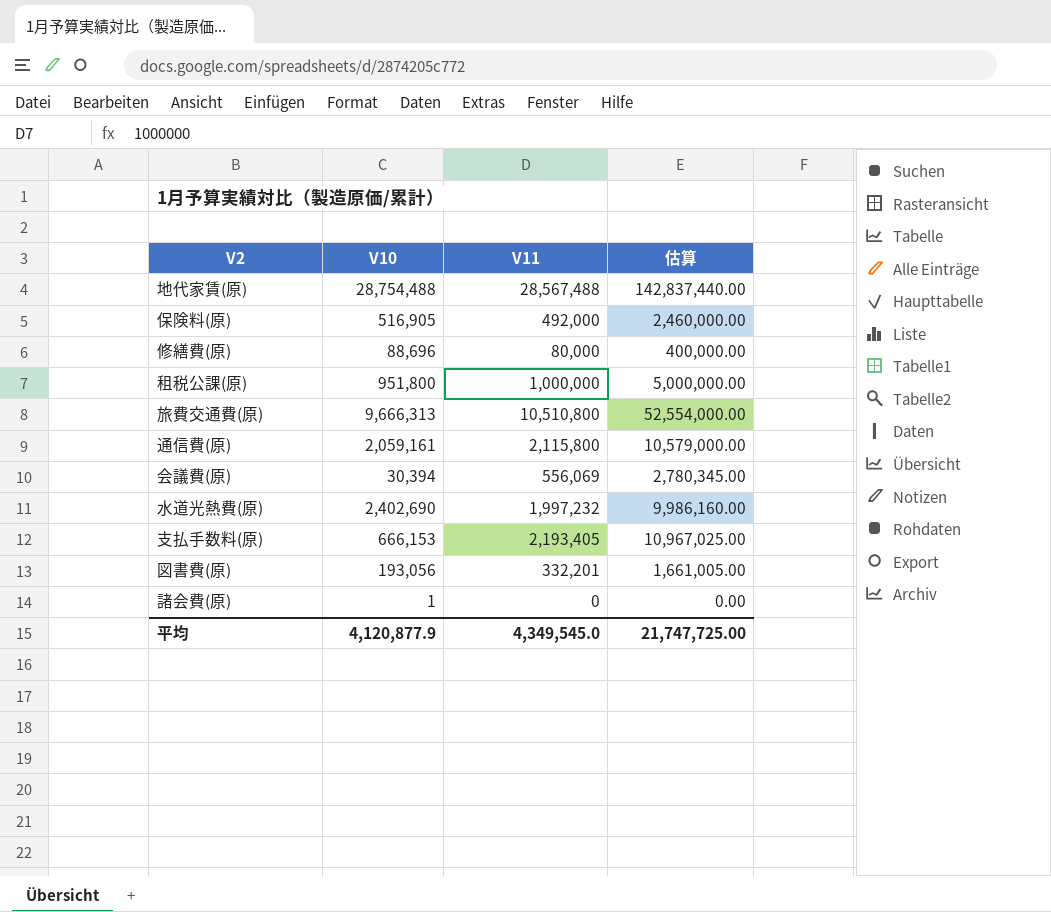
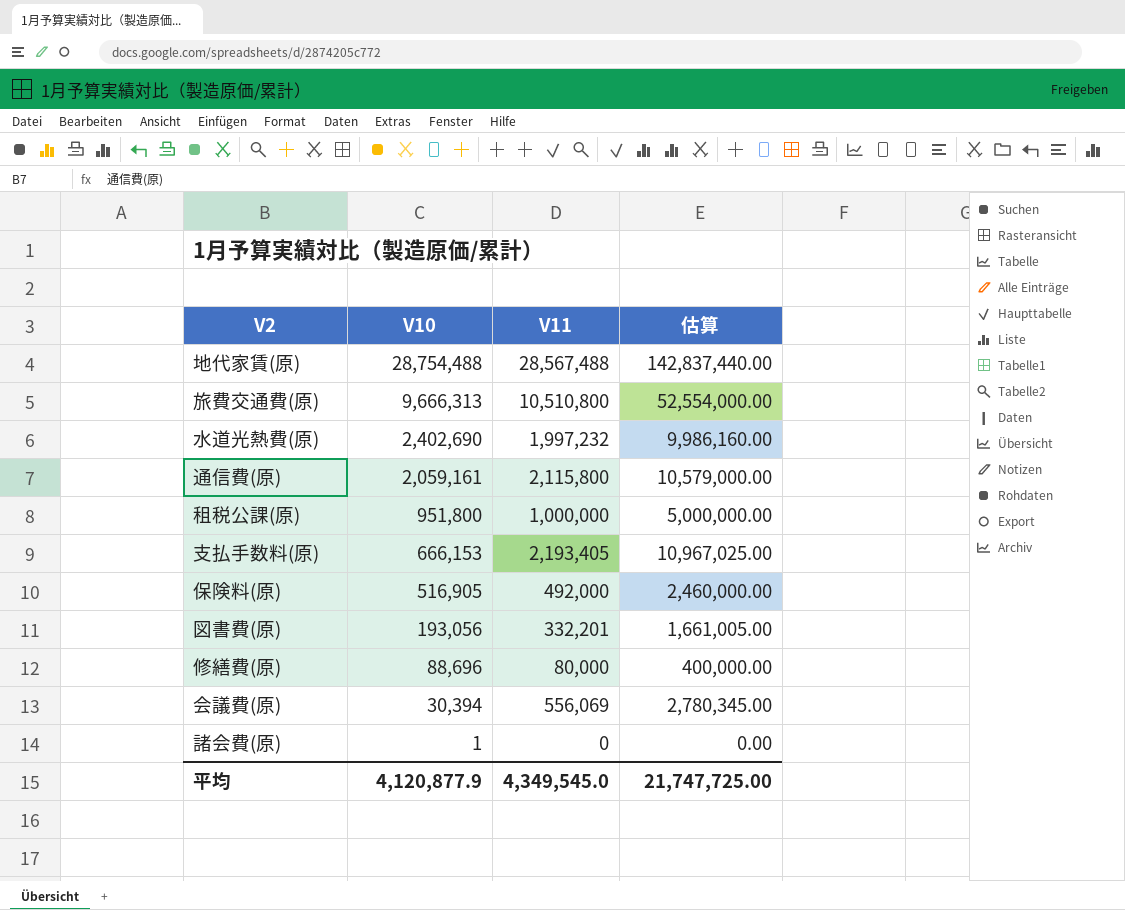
row order: none -> V10 descending

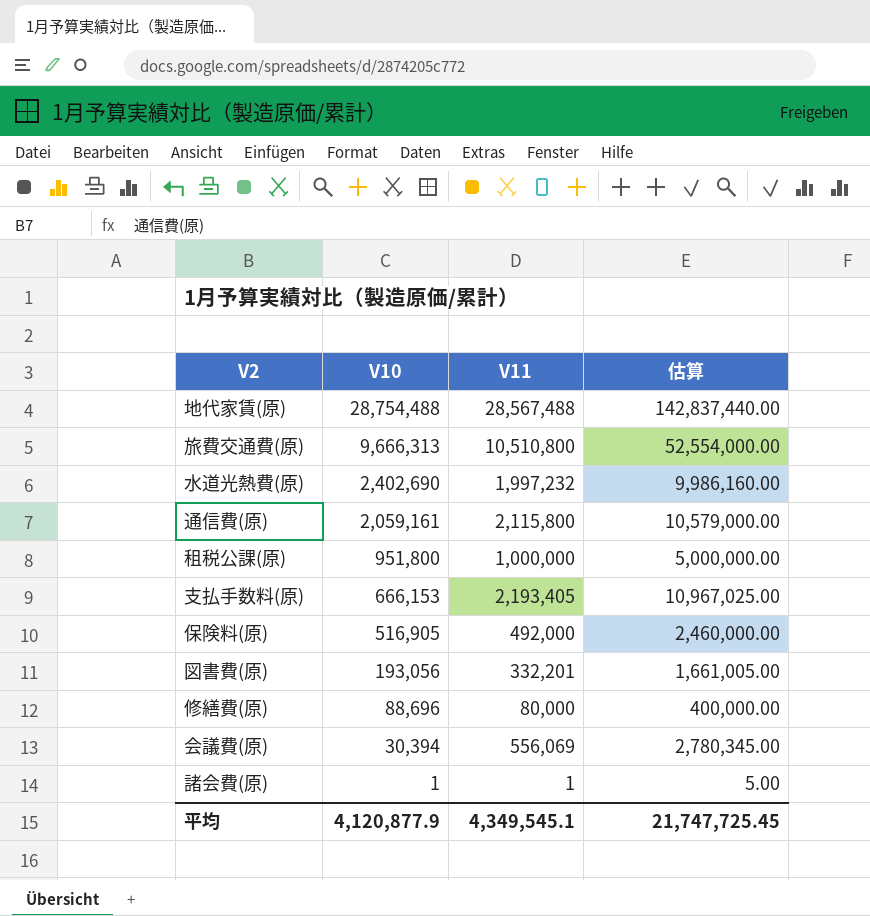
諸会費(原) | V11: 0 -> 1
諸会費(原) | 估算: 0.00 -> 5.00
平均 | V11: 4,349,545.0 -> 4,349,545.1
平均 | 估算: 21,747,725.00 -> 21,747,725.45

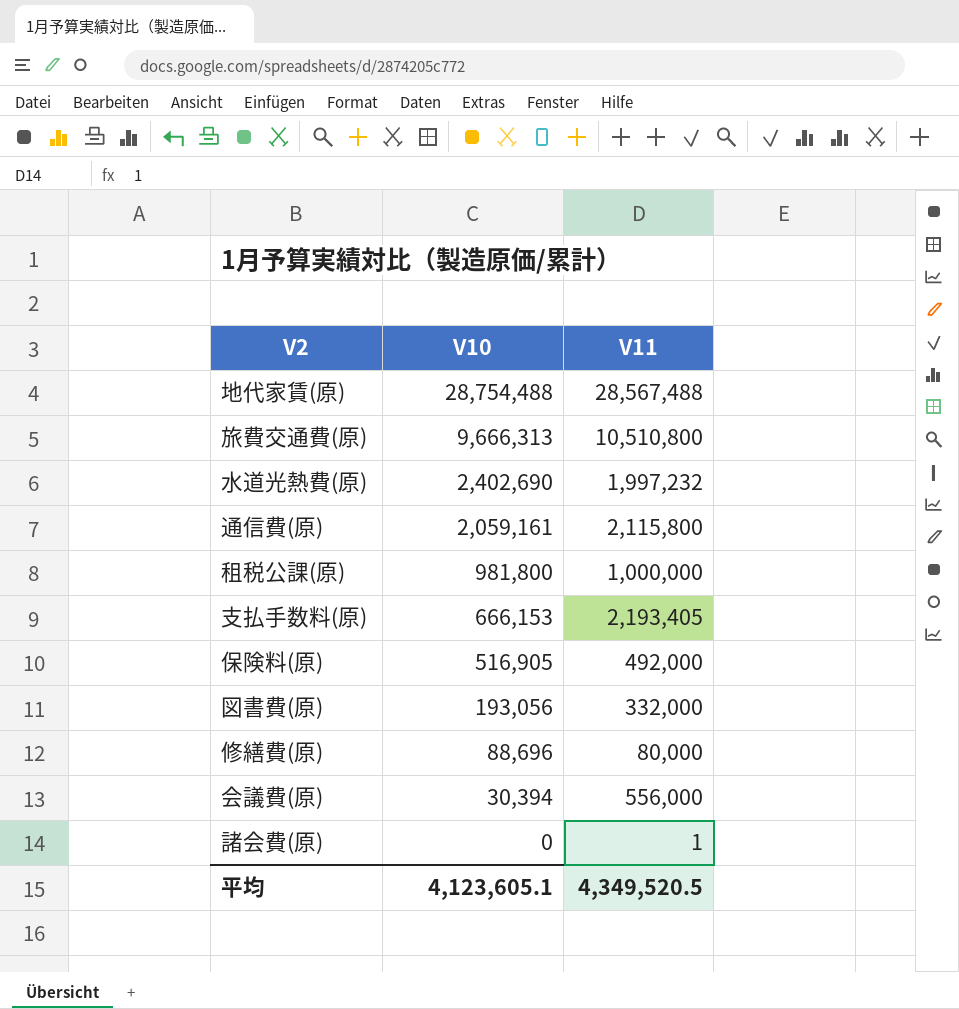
column 估算 | formula: [V11] * 5 -> none
租税公課(原) | V10: 951,800 -> 981,800
図書費(原) | V11: 332,201 -> 332,000
会議費(原) | V11: 556,069 -> 556,000
諸会費(原) | V10: 1 -> 0
平均 | V10: 4,120,877.9 -> 4,123,605.1
平均 | V11: 4,349,545.1 -> 4,349,520.5

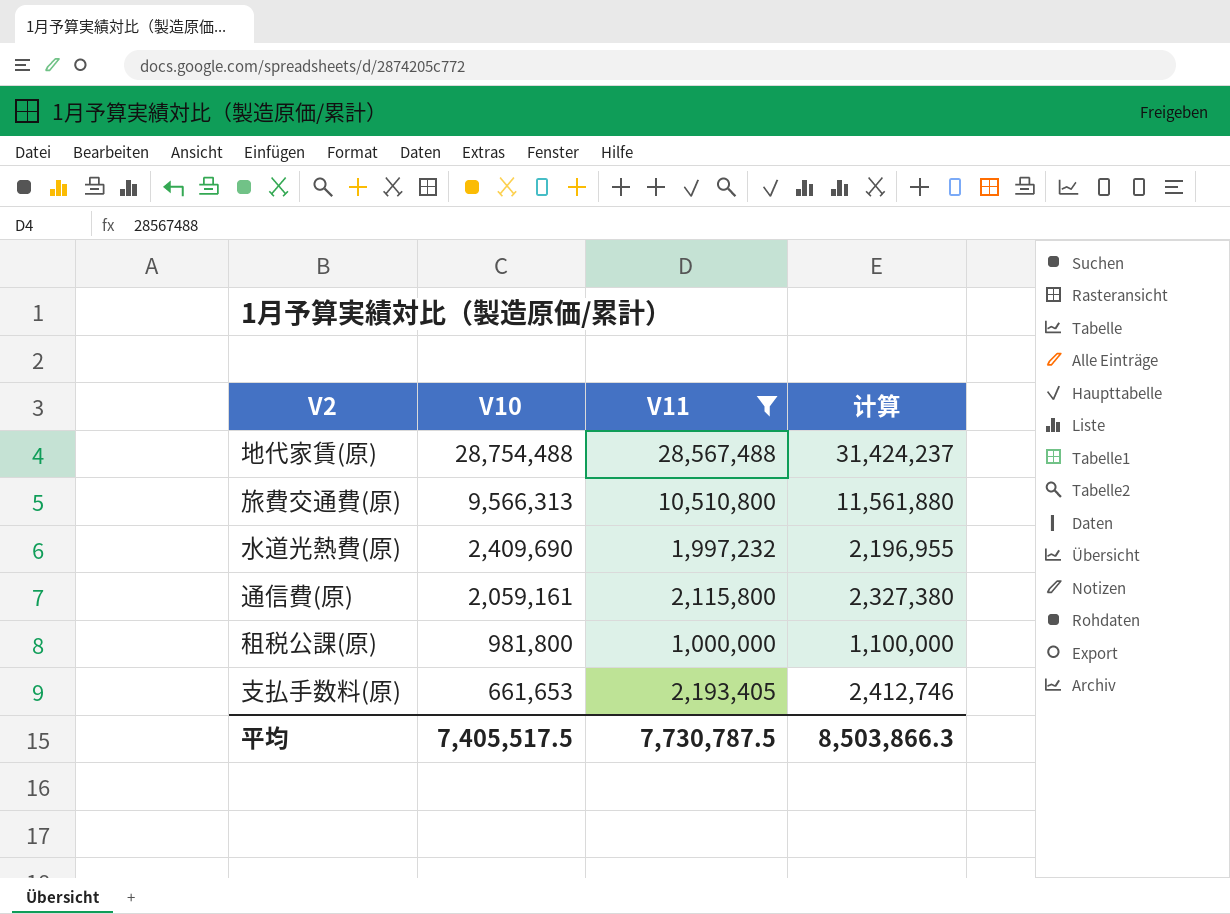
filter: none -> V11 >= 1,000,000
column 计算 | formula: none -> [V11] * 1.1
旅費交通費(原) | V10: 9,666,313 -> 9,566,313
水道光熱費(原) | V10: 2,402,690 -> 2,409,690
支払手数料(原) | V10: 666,153 -> 661,653
平均 | V10: 4,123,605.1 -> 7,405,517.5
平均 | V11: 4,349,520.5 -> 7,730,787.5

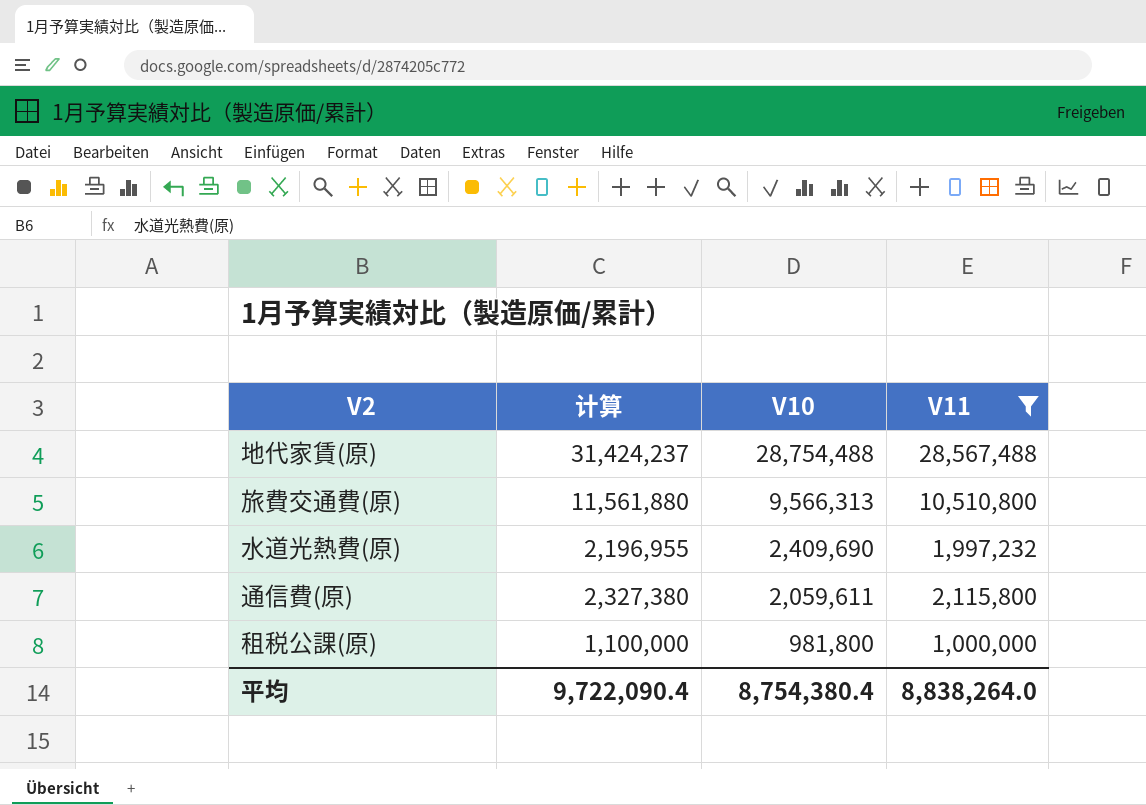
column 计算 | position: 4 -> 2
row 支払手数料(原): 661,653 | 2,193,405 | 2,412,746 -> none
通信費(原) | V10: 2,059,161 -> 2,059,611
平均 | 计算: 8,503,866.3 -> 9,722,090.4
平均 | V10: 7,405,517.5 -> 8,754,380.4
平均 | V11: 7,730,787.5 -> 8,838,264.0

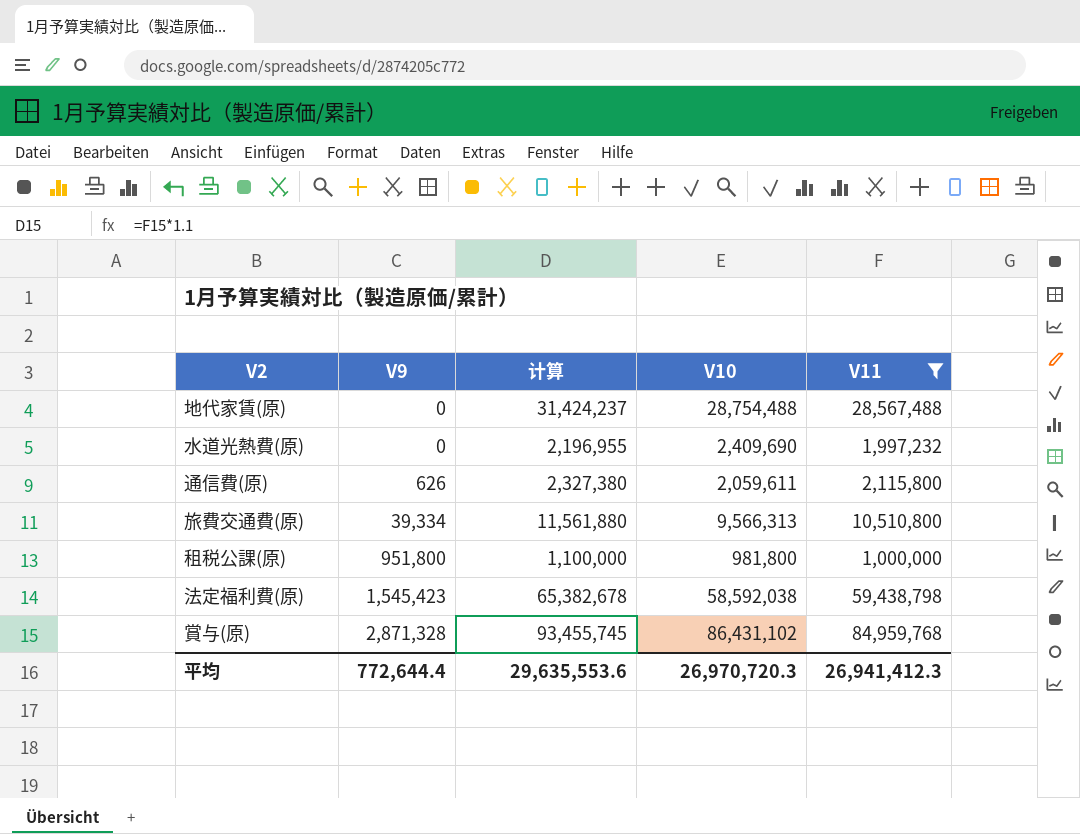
row order: V10 descending -> V9 ascending
column V9 | position: none -> 2
row 法定福利費(原): none -> 1,545,423 | 65,382,678 | 58,592,038 | 59,438,798
row 賞与(原): none -> 2,871,328 | 93,455,745 | 86,431,102 | 84,959,768
平均 | 计算: 9,722,090.4 -> 29,635,553.6
平均 | V10: 8,754,380.4 -> 26,970,720.3
平均 | V11: 8,838,264.0 -> 26,941,412.3

